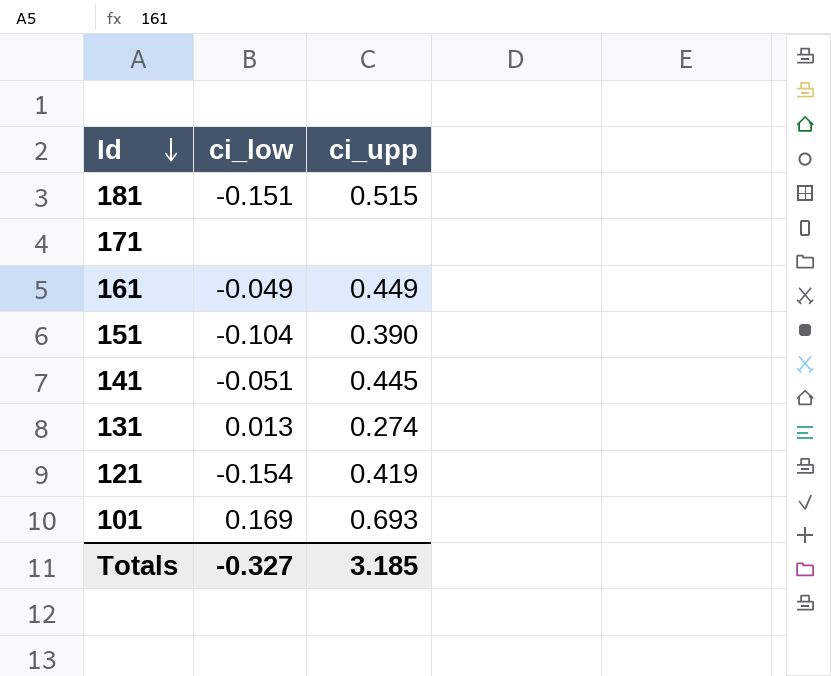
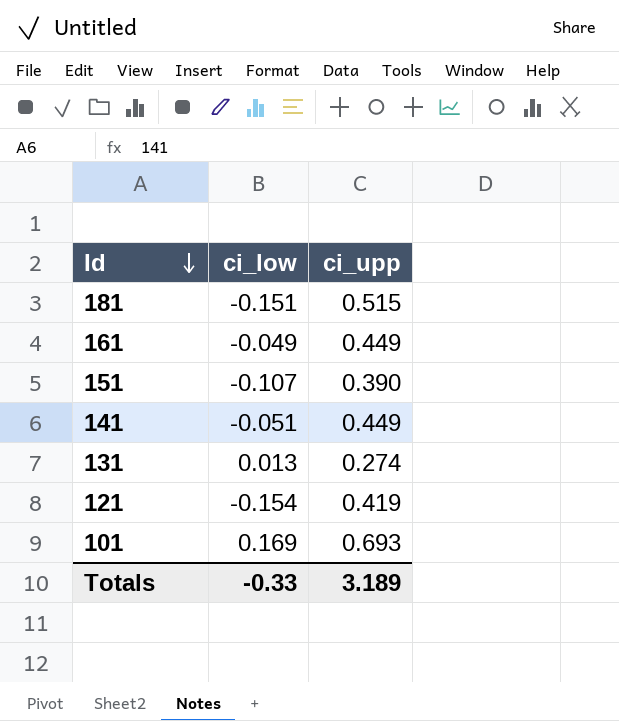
row 171: none | none -> none
151 | ci_low: -0.104 -> -0.107
141 | ci_upp: 0.445 -> 0.449
Totals | ci_low: -0.327 -> -0.33
Totals | ci_upp: 3.185 -> 3.189

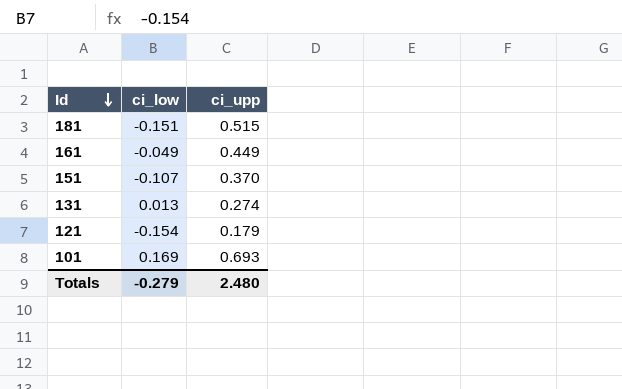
row 141: -0.051 | 0.449 -> none
151 | ci_upp: 0.390 -> 0.370
121 | ci_upp: 0.419 -> 0.179
Totals | ci_low: -0.33 -> -0.279
Totals | ci_upp: 3.189 -> 2.480

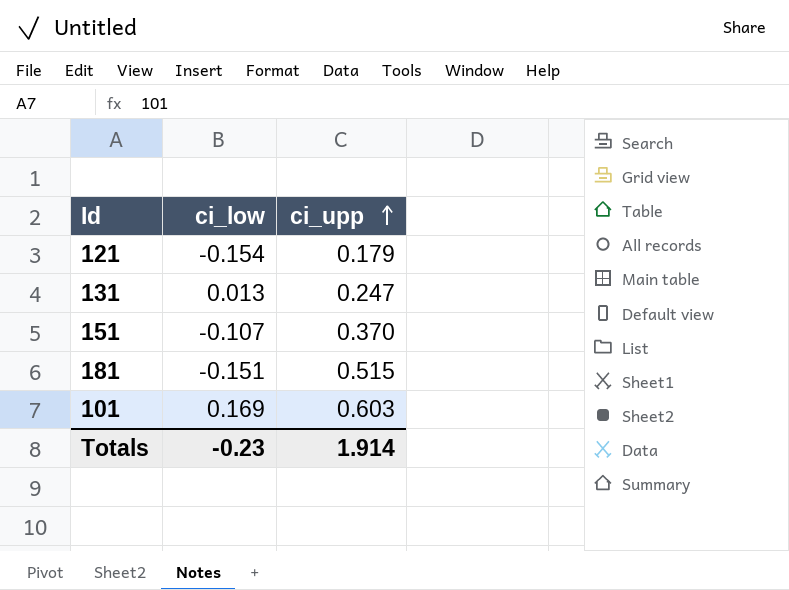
row order: Id descending -> ci_upp ascending
row 161: -0.049 | 0.449 -> none
131 | ci_upp: 0.274 -> 0.247
101 | ci_upp: 0.693 -> 0.603
Totals | ci_low: -0.279 -> -0.23
Totals | ci_upp: 2.480 -> 1.914

